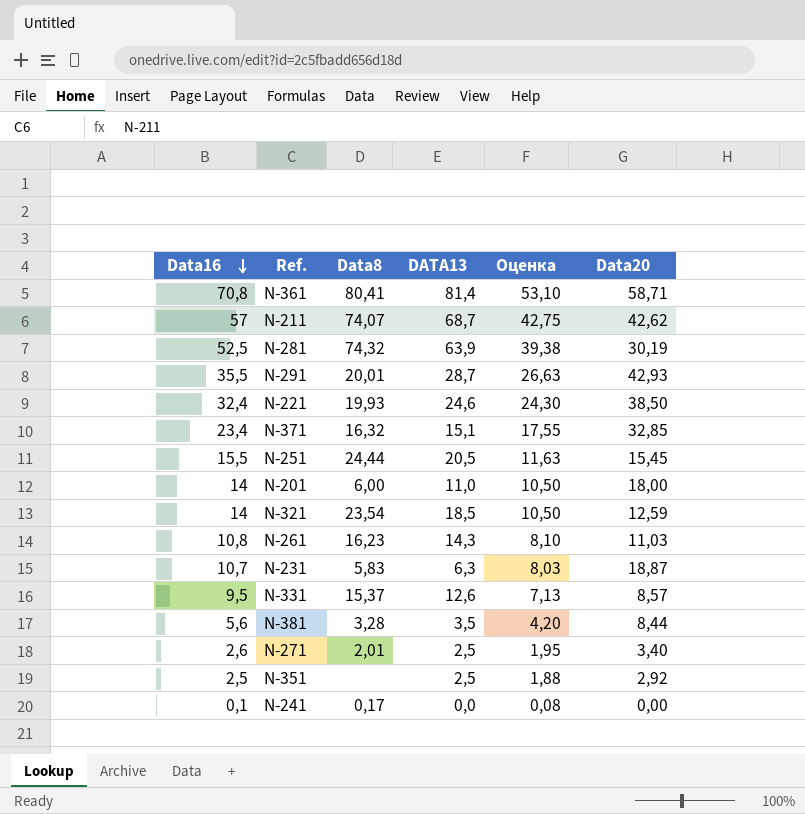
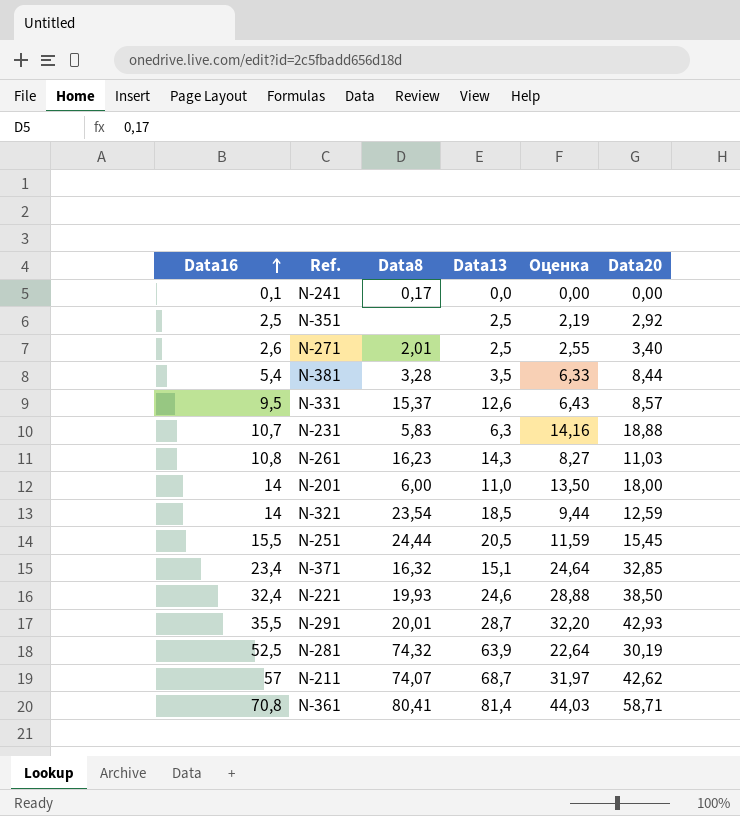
row order: Data16 descending -> Data16 ascending
column name: DATA13 -> Data13
column Оценка | formula: [Data16] * 0,75 -> [Data20] * 0,75
N-381 | Data16: 5,6 -> 5,4
N-231 | Data20: 18,87 -> 18,88

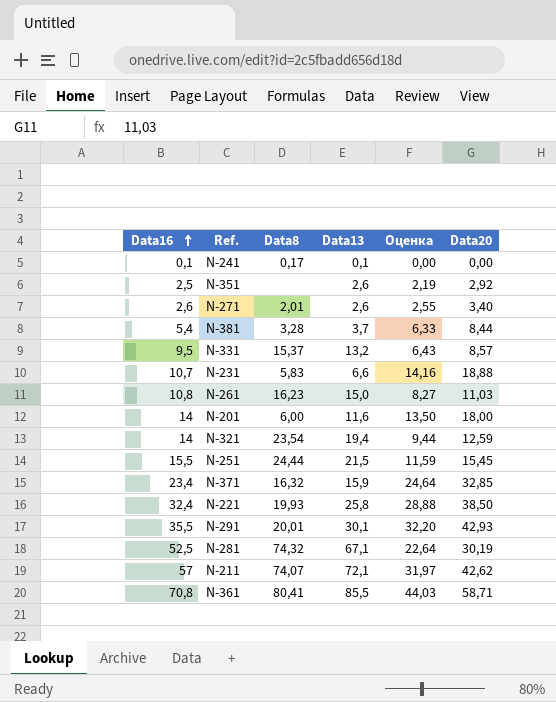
N-241 | Data13: 0,0 -> 0,1
N-351 | Data13: 2,5 -> 2,6
N-271 | Data13: 2,5 -> 2,6
N-381 | Data13: 3,5 -> 3,7
N-331 | Data13: 12,6 -> 13,2
N-231 | Data13: 6,3 -> 6,6
N-261 | Data13: 14,3 -> 15,0
N-201 | Data13: 11,0 -> 11,6
N-321 | Data13: 18,5 -> 19,4
N-251 | Data13: 20,5 -> 21,5
N-371 | Data13: 15,1 -> 15,9
N-221 | Data13: 24,6 -> 25,8
N-291 | Data13: 28,7 -> 30,1
N-281 | Data13: 63,9 -> 67,1
N-211 | Data13: 68,7 -> 72,1
N-361 | Data13: 81,4 -> 85,5

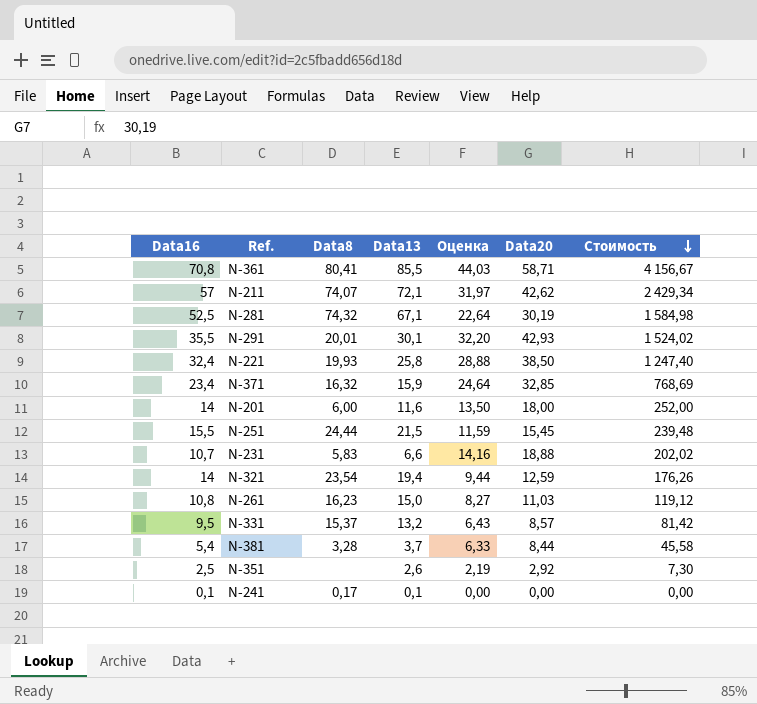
row order: Data16 ascending -> Стоимость descending
column Стоимость | formula: none -> [Data16] * [Data20]
row N-271: 2,6 | 2,01 | 2,6 | 2,55 | 3,40 -> none

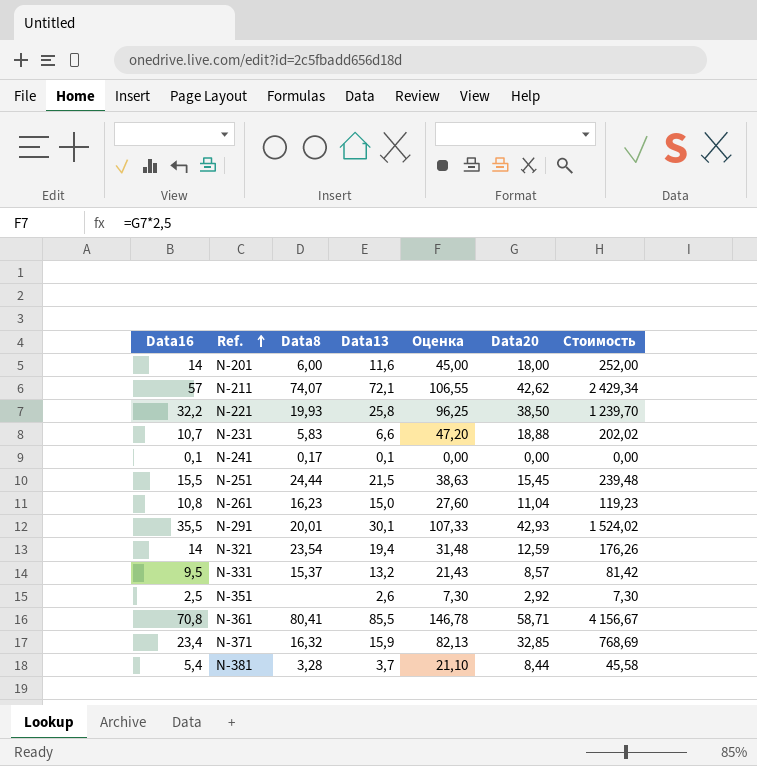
row order: Стоимость descending -> Ref. ascending
column Оценка | formula: [Data20] * 0,75 -> [Data20] * 2,5
row N-281: 52,5 | 74,32 | 67,1 | 22,64 | 30,19 | 1 584,98 -> none
N-221 | Data16: 32,4 -> 32,2
N-221 | Стоимость: 1 247,40 -> 1 239,70
N-261 | Data20: 11,03 -> 11,04
N-261 | Стоимость: 119,12 -> 119,23

